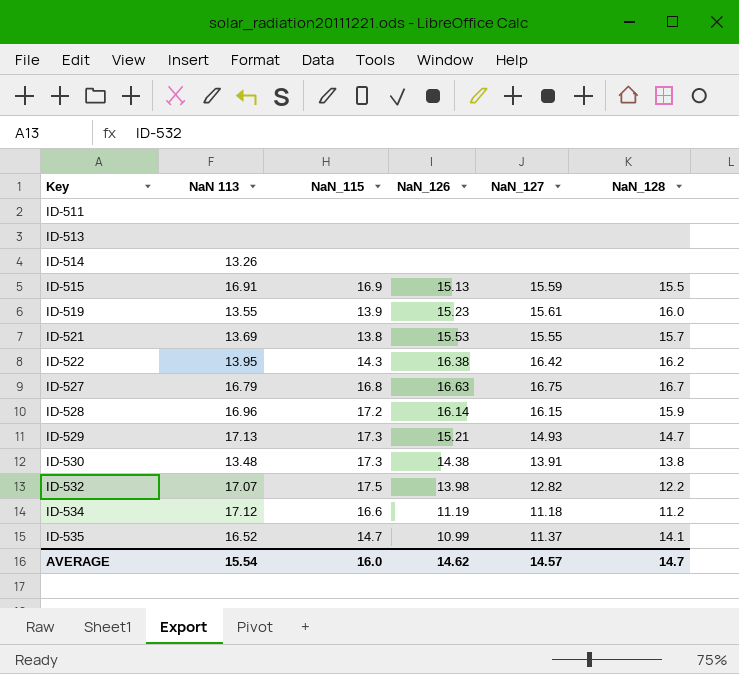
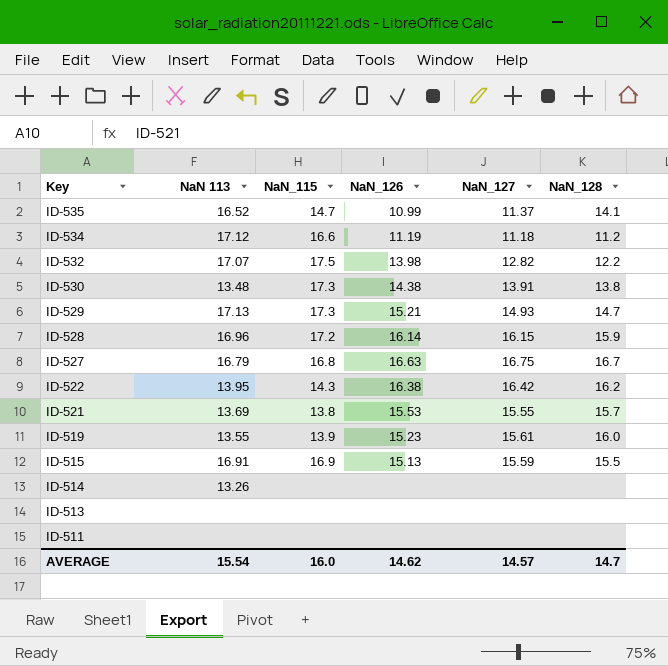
row order: Key ascending -> Key descending

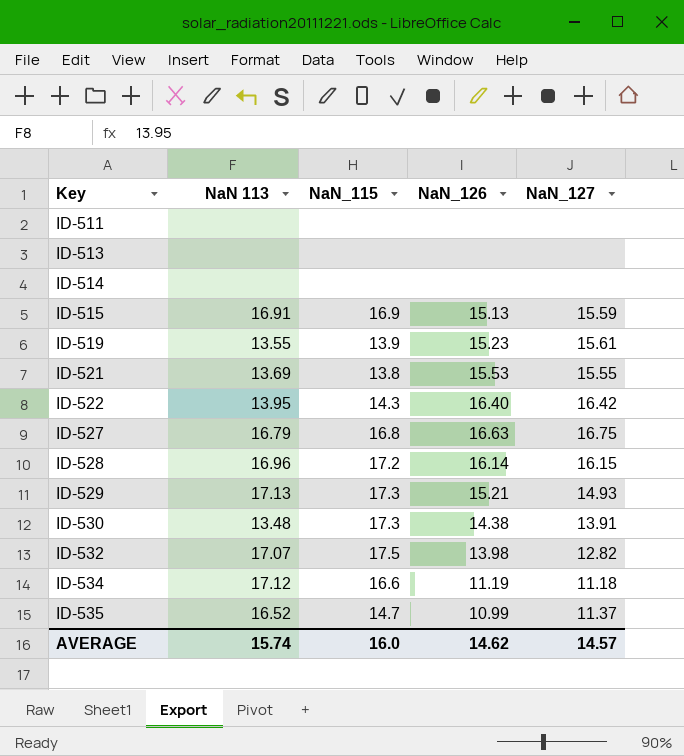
row order: Key descending -> Key ascending
column NaN_128 | position: 6 -> none
ID-514 | NaN 113: 13.26 -> none
ID-522 | NaN_126: 16.38 -> 16.40
AVERAGE | NaN 113: 15.54 -> 15.74

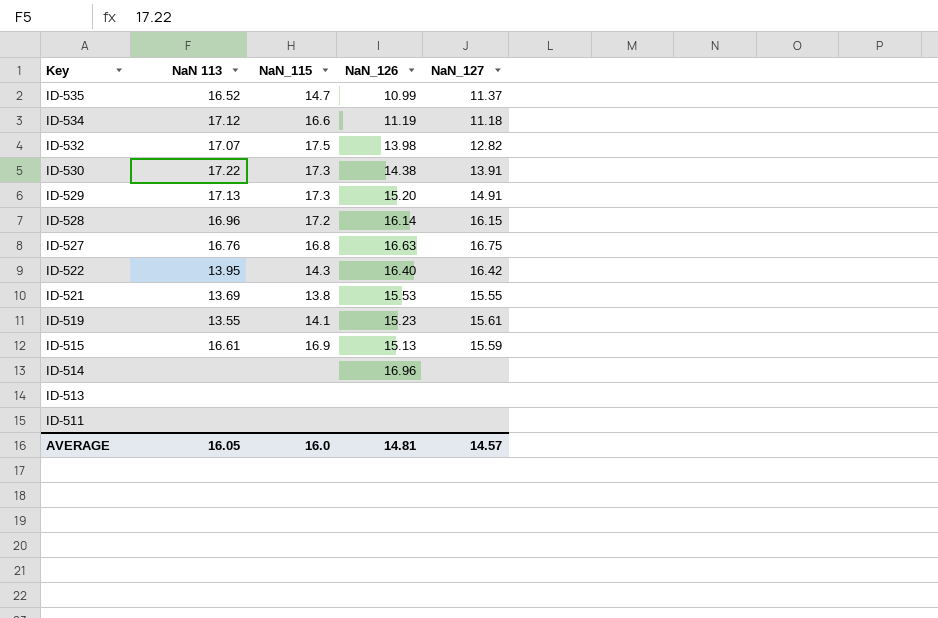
row order: Key ascending -> Key descending
ID-530 | NaN 113: 13.48 -> 17.22
ID-529 | NaN_126: 15.21 -> 15.20
ID-529 | NaN_127: 14.93 -> 14.91
ID-527 | NaN 113: 16.79 -> 16.76
ID-519 | NaN_115: 13.9 -> 14.1
ID-515 | NaN 113: 16.91 -> 16.61
ID-514 | NaN_126: none -> 16.96
AVERAGE | NaN 113: 15.74 -> 16.05
AVERAGE | NaN_126: 14.62 -> 14.81

